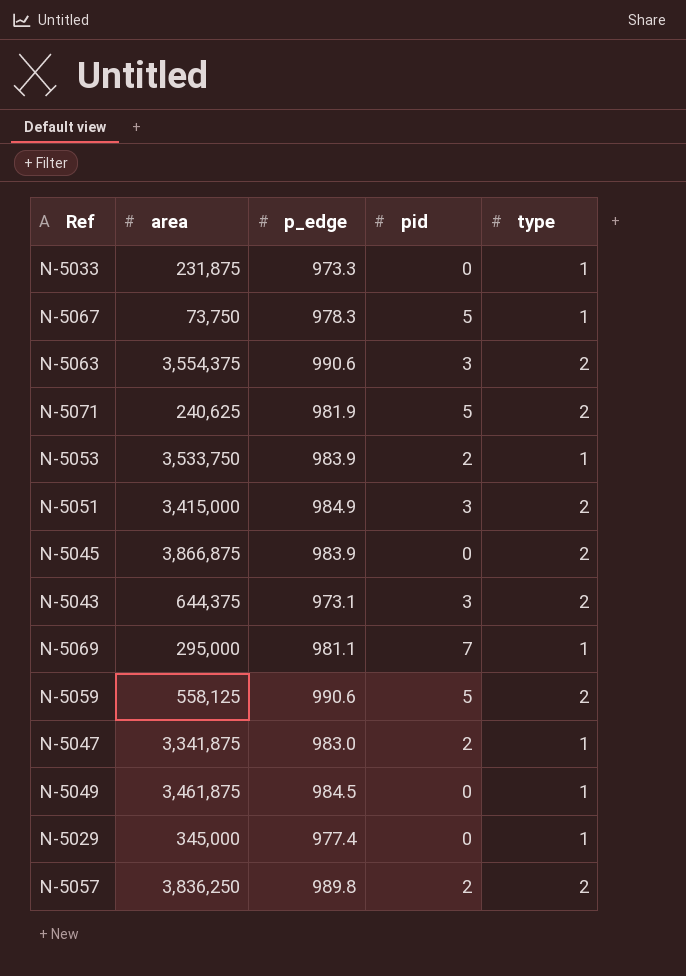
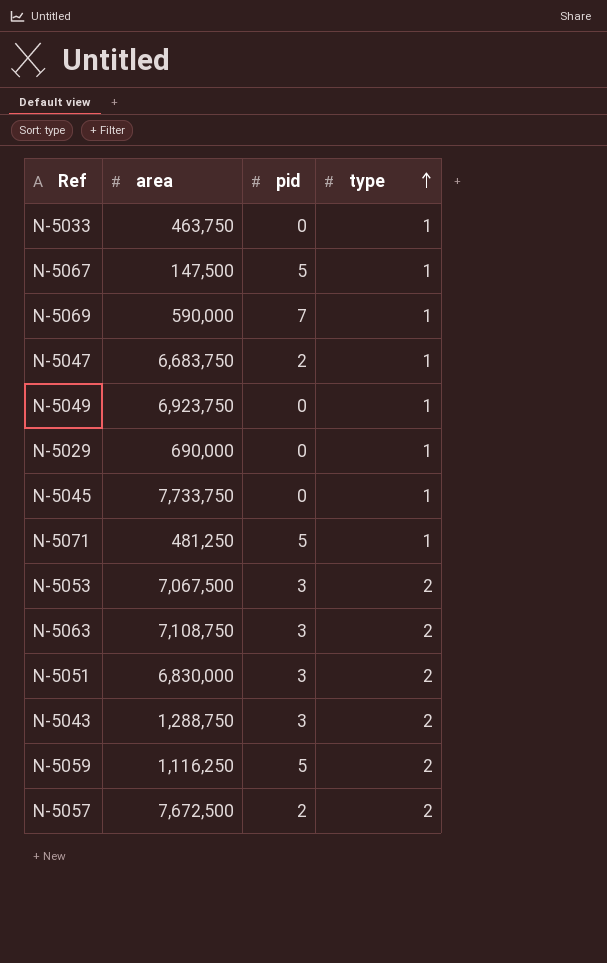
row order: none -> type ascending
column p_edge | position: 3 -> none
N-5033 | area: 231,875 -> 463,750
N-5067 | area: 73,750 -> 147,500
N-5069 | area: 295,000 -> 590,000
N-5047 | area: 3,341,875 -> 6,683,750
N-5049 | area: 3,461,875 -> 6,923,750
N-5029 | area: 345,000 -> 690,000
N-5045 | area: 3,866,875 -> 7,733,750
N-5045 | type: 2 -> 1
N-5071 | area: 240,625 -> 481,250
N-5071 | type: 2 -> 1
N-5053 | area: 3,533,750 -> 7,067,500
N-5053 | pid: 2 -> 3
N-5053 | type: 1 -> 2
N-5063 | area: 3,554,375 -> 7,108,750
N-5051 | area: 3,415,000 -> 6,830,000
N-5043 | area: 644,375 -> 1,288,750
N-5059 | area: 558,125 -> 1,116,250
N-5057 | area: 3,836,250 -> 7,672,500

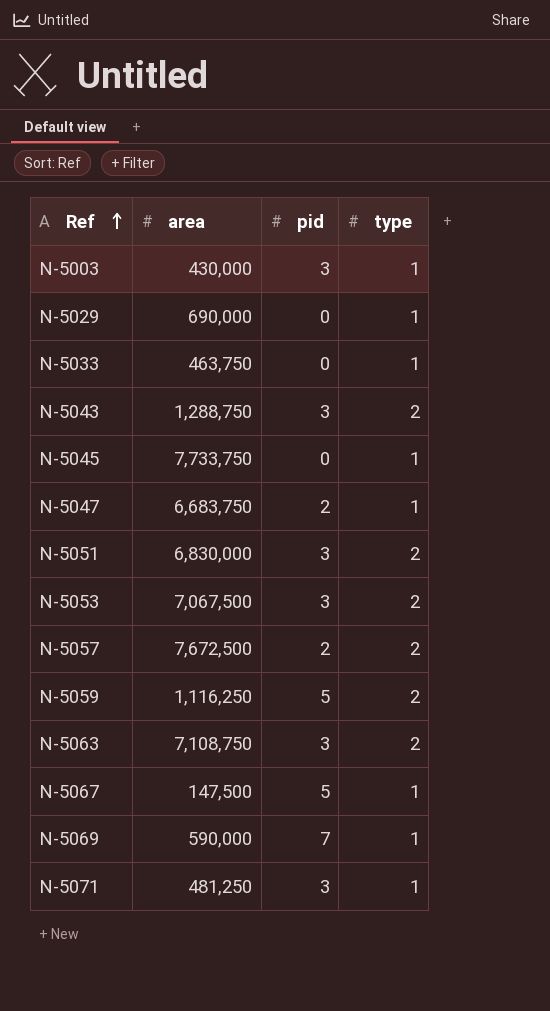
row order: type ascending -> Ref ascending
row N-5049: 6,923,750 | 0 | 1 -> none
row N-5003: none -> 430,000 | 3 | 1
N-5071 | pid: 5 -> 3

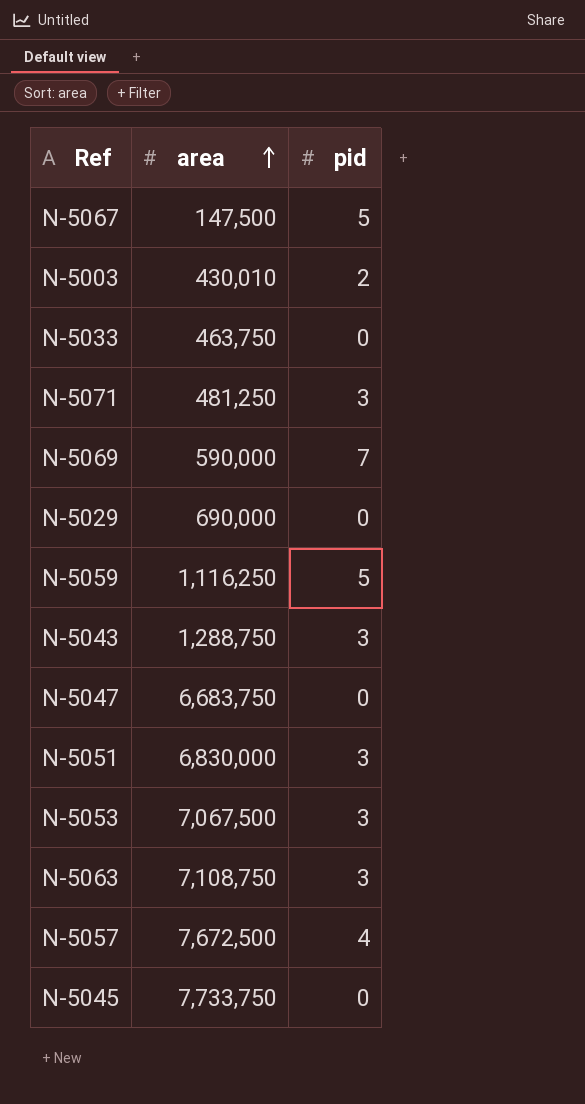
row order: Ref ascending -> area ascending
column type | position: 4 -> none
N-5003 | area: 430,000 -> 430,010
N-5003 | pid: 3 -> 2
N-5047 | pid: 2 -> 0
N-5057 | pid: 2 -> 4

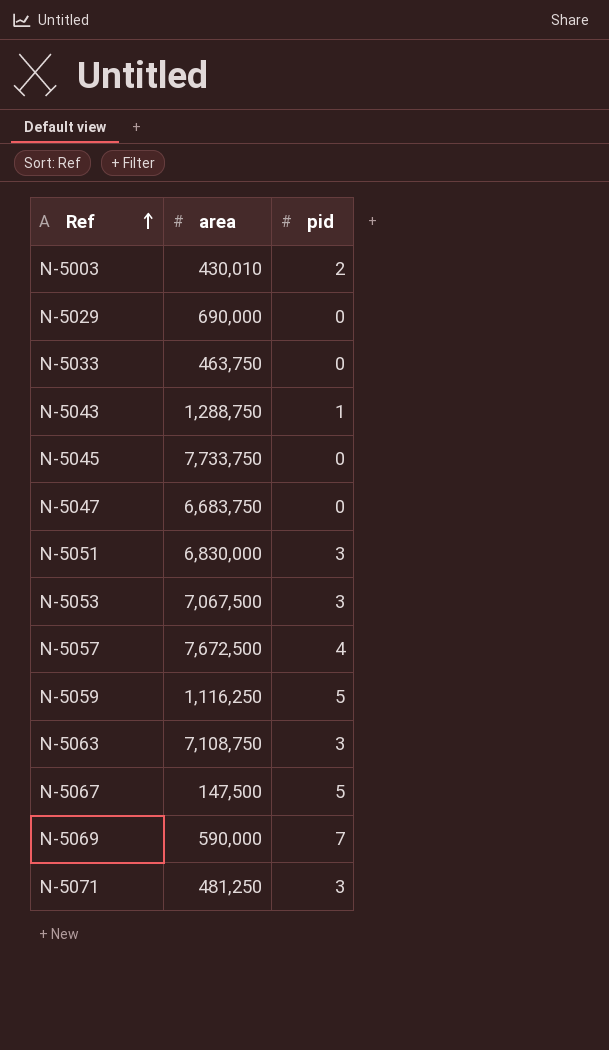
row order: area ascending -> Ref ascending
N-5043 | pid: 3 -> 1

